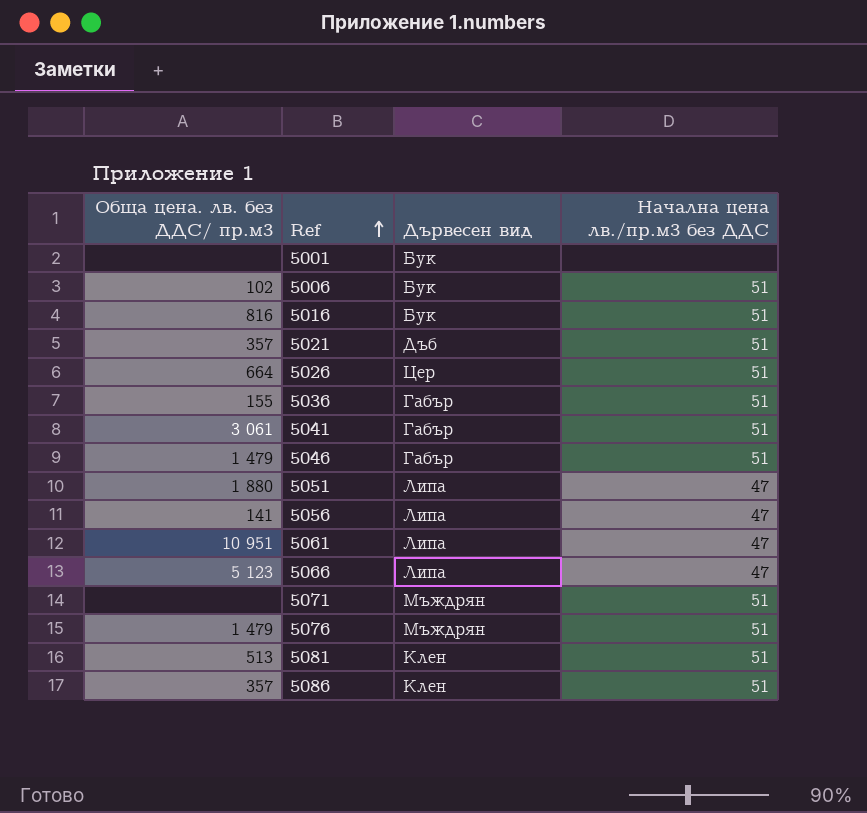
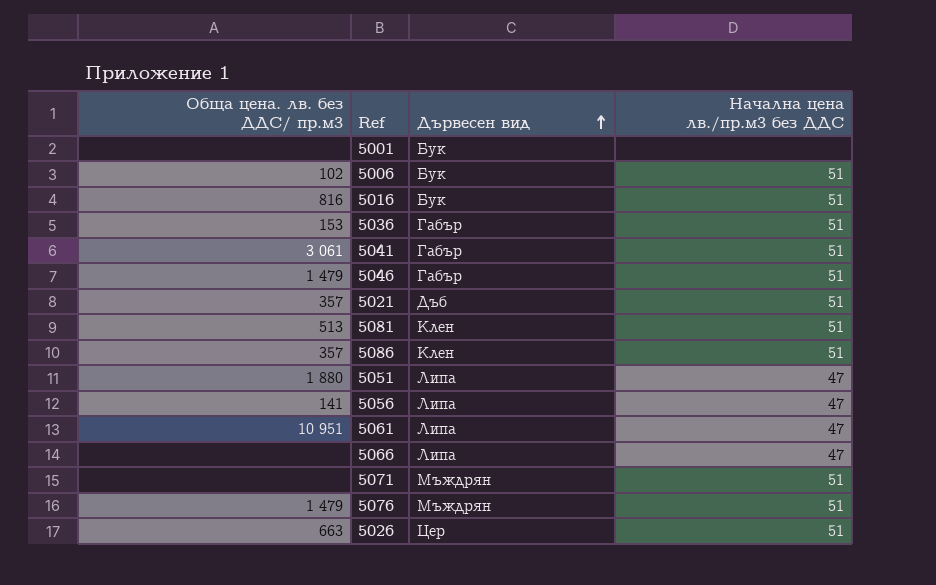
row order: Ref ascending -> Дървесен вид ascending
5036 | Обща цена. лв. без ДДС/ пр.м3: 155 -> 153
5066 | Обща цена. лв. без ДДС/ пр.м3: 5 123 -> none
5026 | Обща цена. лв. без ДДС/ пр.м3: 664 -> 663

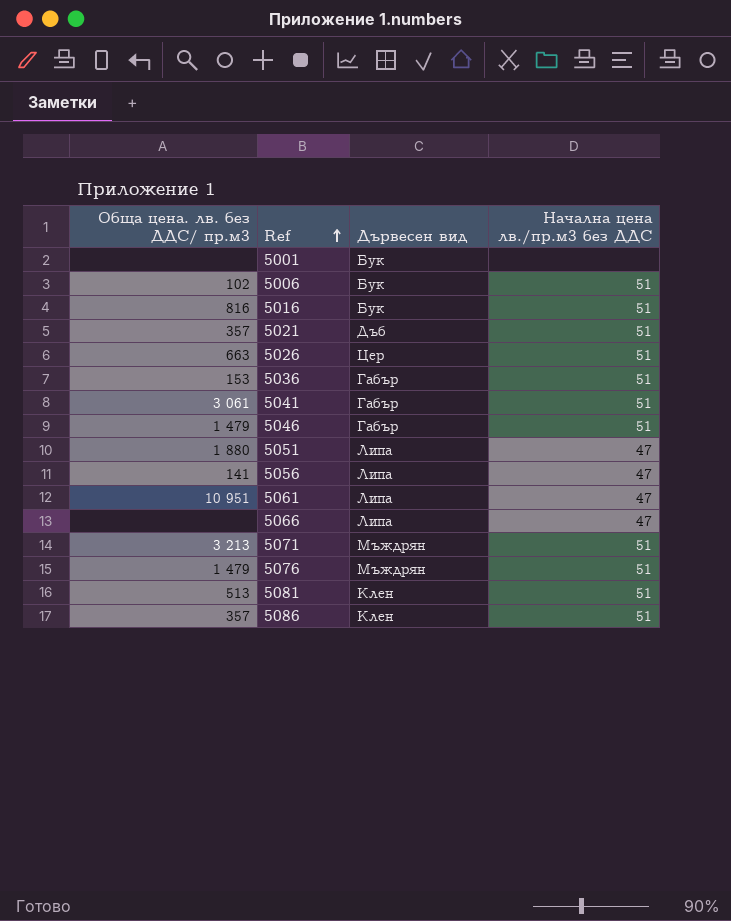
row order: Дървесен вид ascending -> Ref ascending
5071 | Обща цена. лв. без ДДС/ пр.м3: none -> 3 213

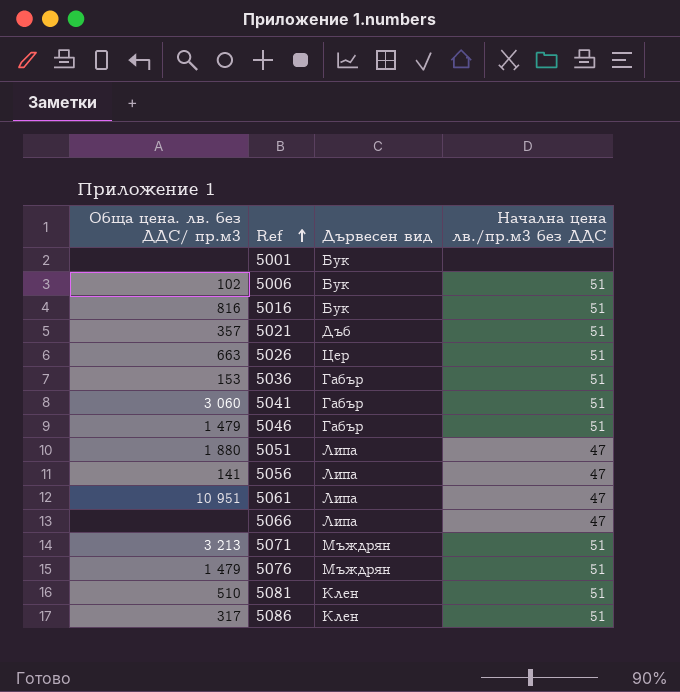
5041 | Обща цена. лв. без ДДС/ пр.м3: 3 061 -> 3 060
5081 | Обща цена. лв. без ДДС/ пр.м3: 513 -> 510
5086 | Обща цена. лв. без ДДС/ пр.м3: 357 -> 317

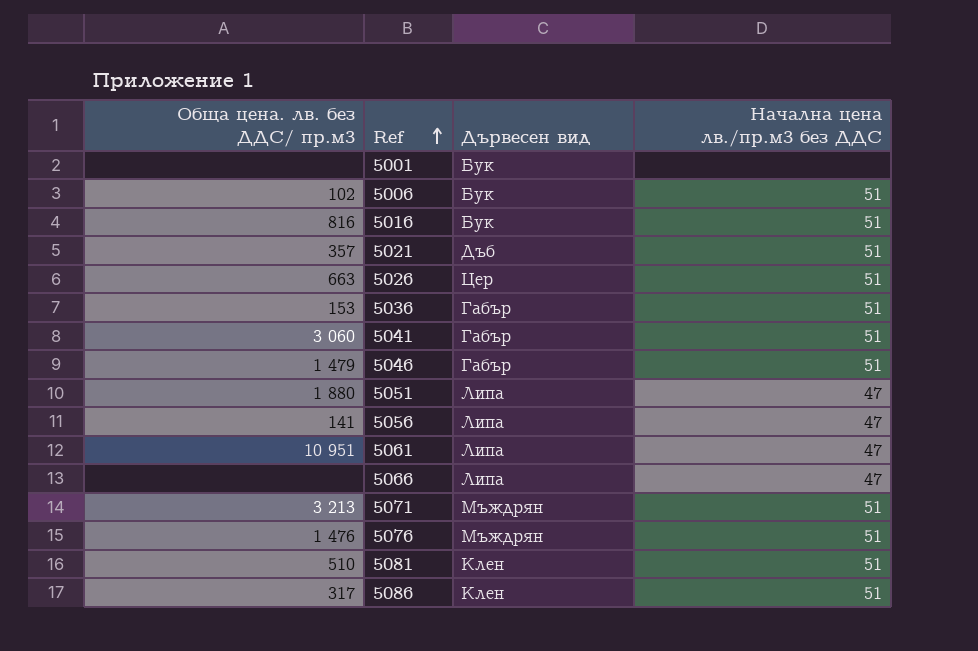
5076 | Обща цена. лв. без ДДС/ пр.м3: 1 479 -> 1 476

